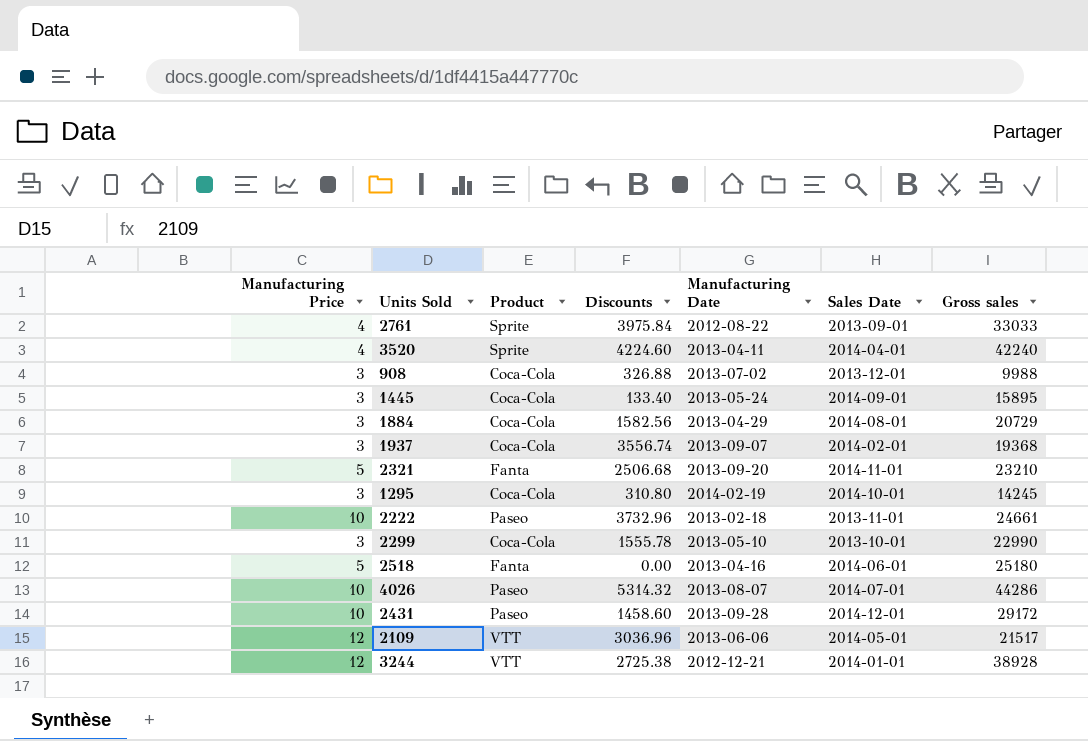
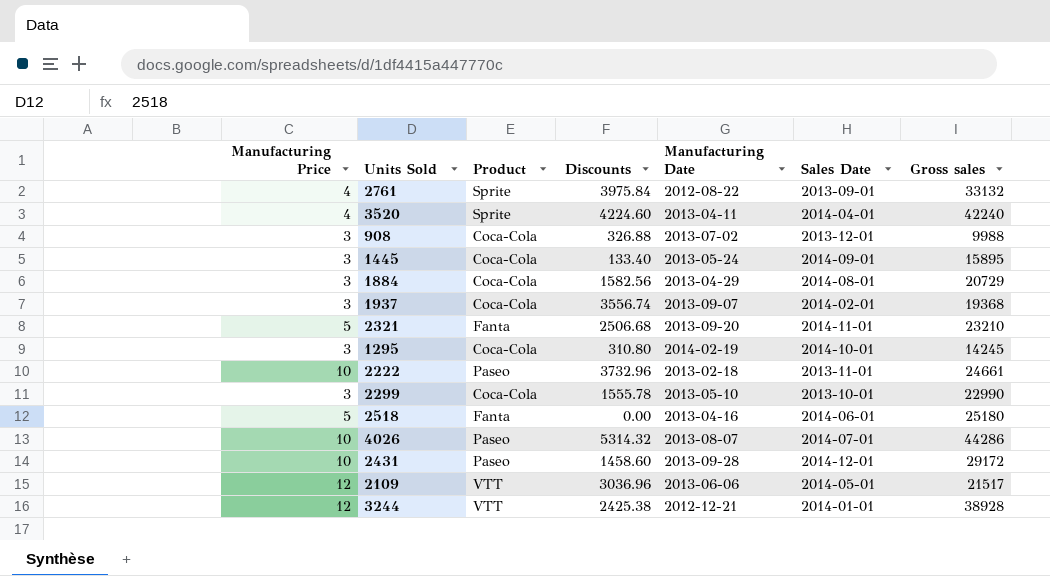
2761 | Gross sales: 33033 -> 33132
3244 | Discounts: 2725.38 -> 2425.38

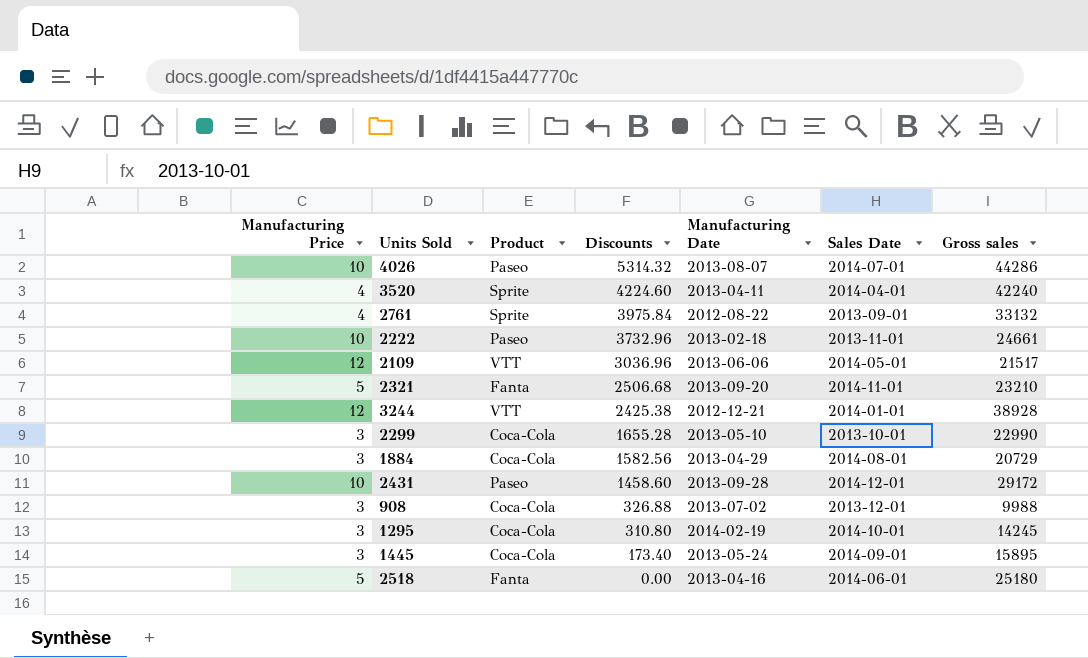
row order: none -> Discounts descending
row 1937: 3 | Coca-Cola | 3556.74 | 2013-09-07 | 2014-02-01 | 19368 -> none
2299 | Discounts: 1555.78 -> 1655.28
1445 | Discounts: 133.40 -> 173.40

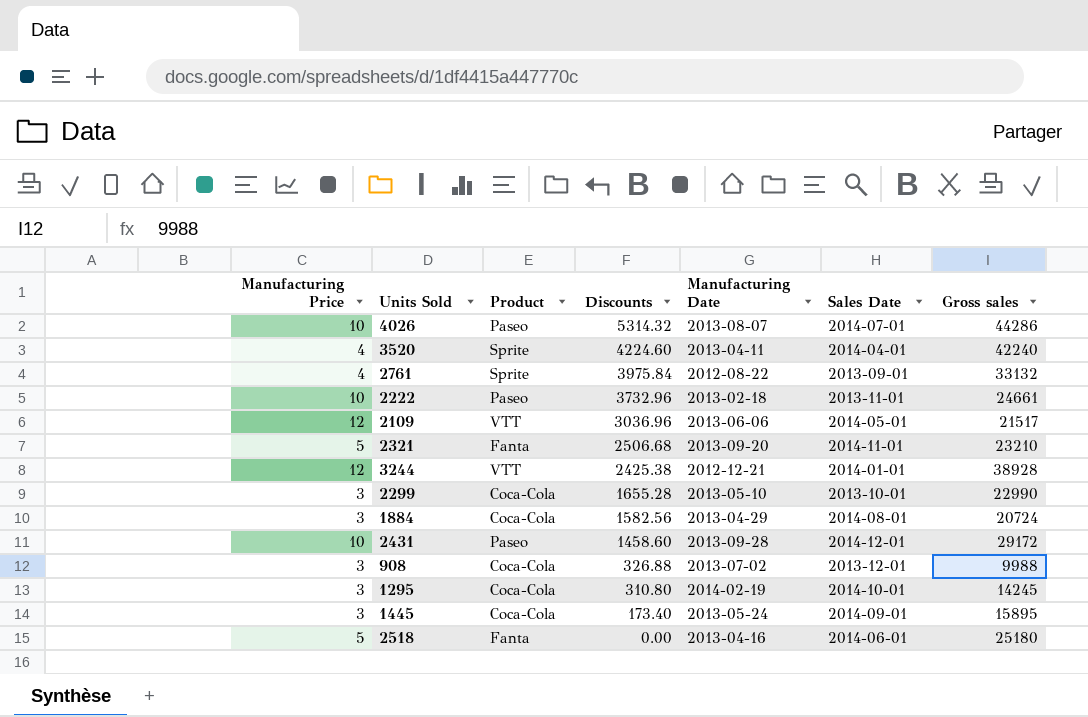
1884 | Gross sales: 20729 -> 20724

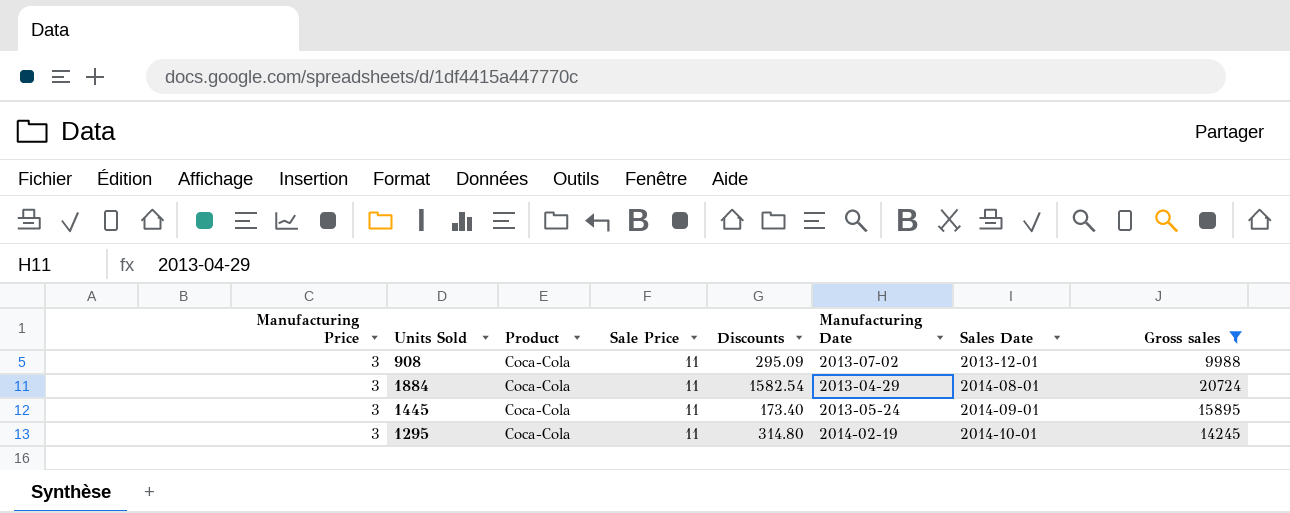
filter: none -> Gross sales <= 20724
row order: Discounts descending -> Sales Date ascending
column Sale Price | position: none -> 4
908 | Discounts: 326.88 -> 295.09
1884 | Discounts: 1582.56 -> 1582.54
1295 | Discounts: 310.80 -> 314.80

